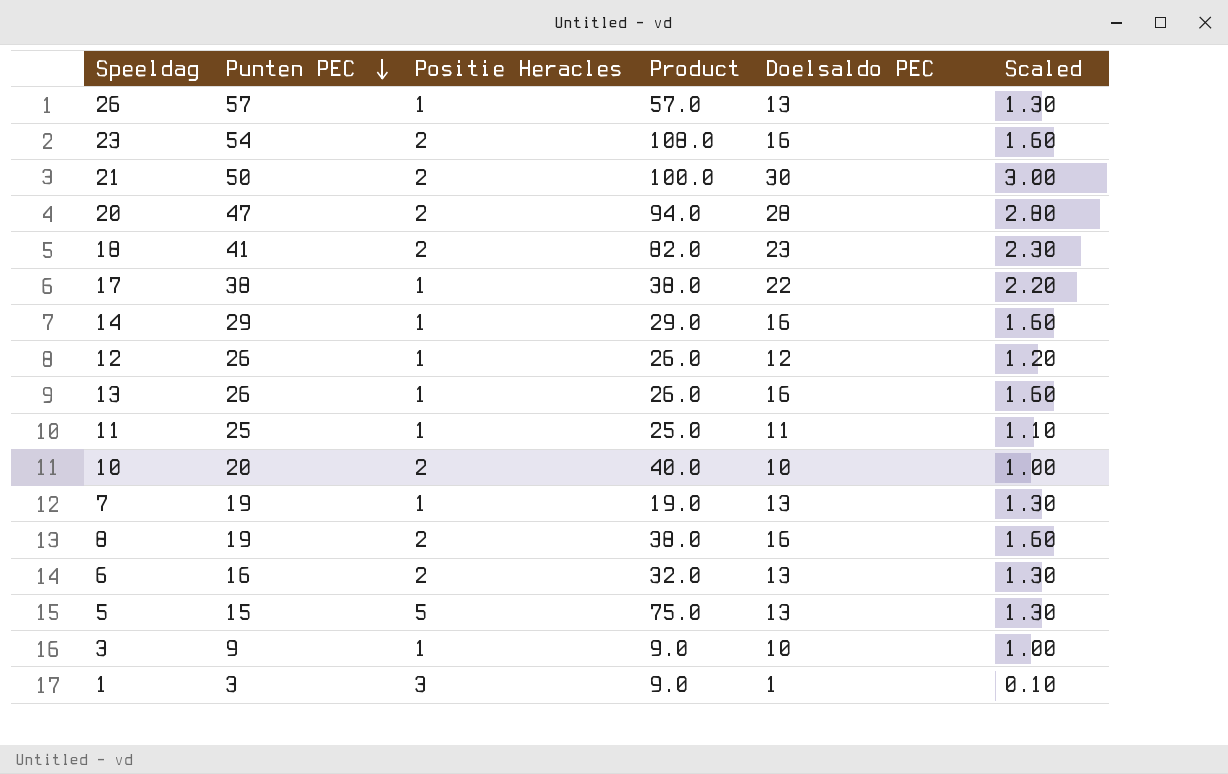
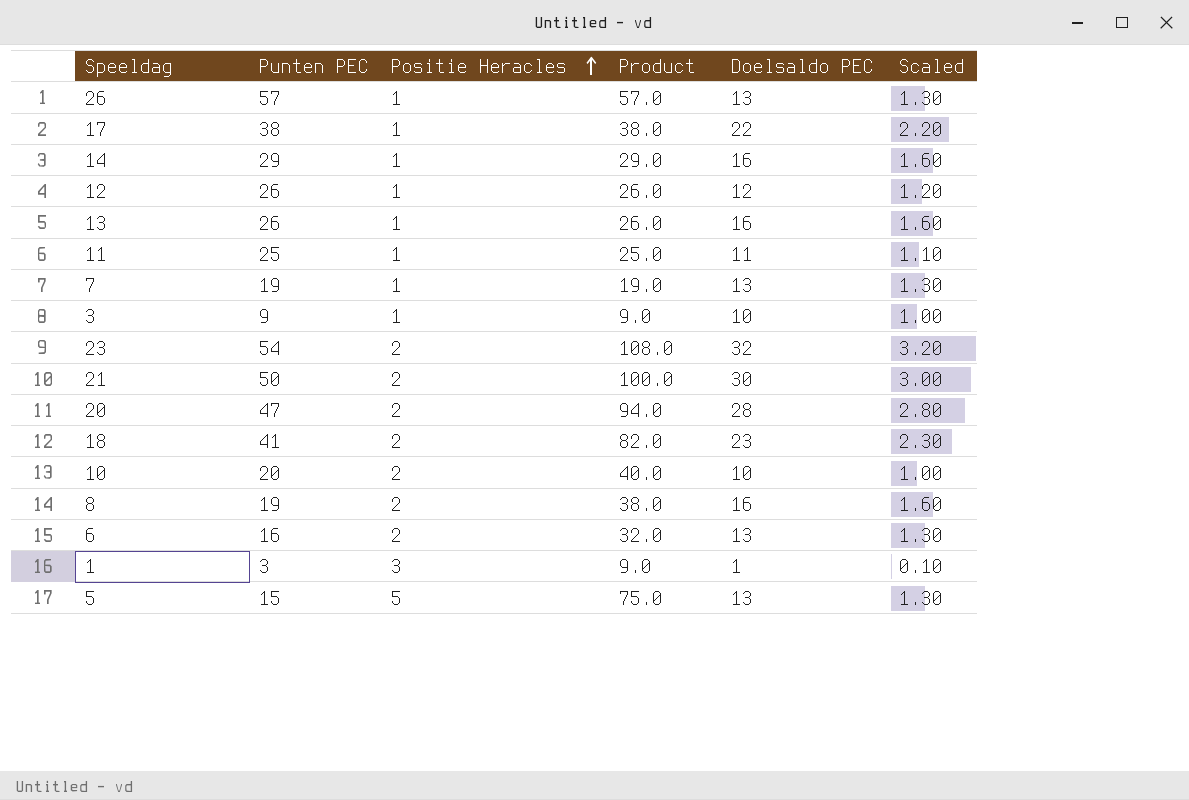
row order: Punten PEC descending -> Positie Heracles ascending
23 | Doelsaldo PEC: 16 -> 32
23 | Scaled: 1.60 -> 3.20

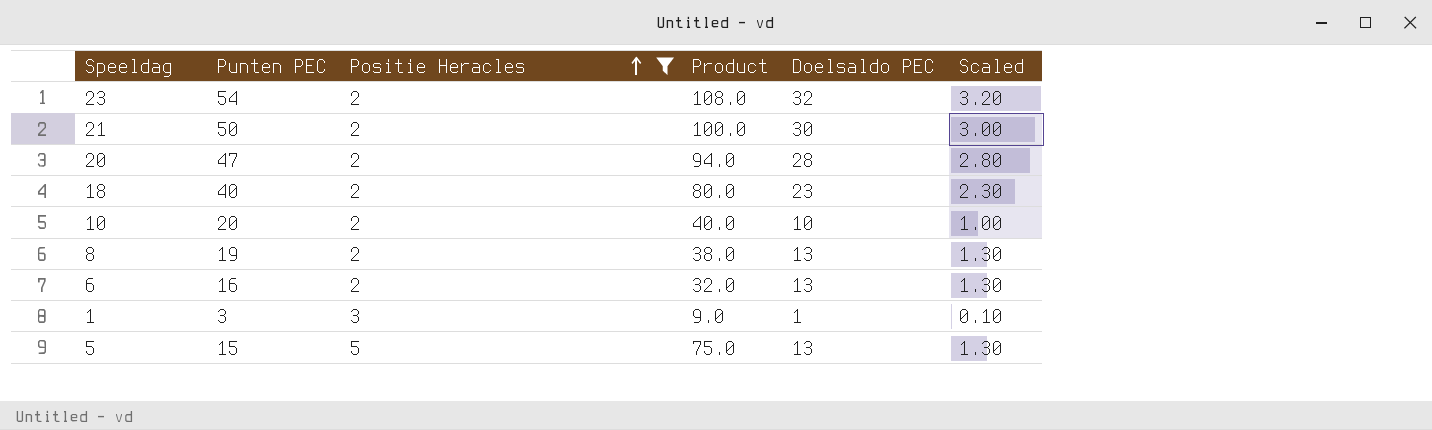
filter: none -> Positie Heracles != 1
18 | Punten PEC: 41 -> 40
18 | Product: 82.0 -> 80.0
8 | Doelsaldo PEC: 16 -> 13
8 | Scaled: 1.60 -> 1.30

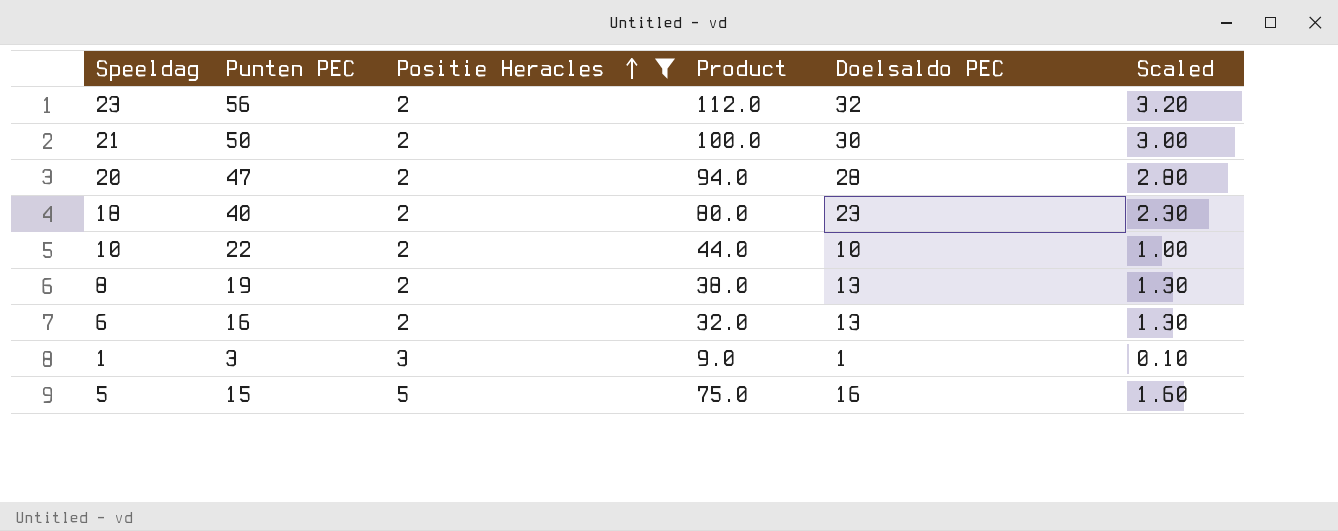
23 | Punten PEC: 54 -> 56
23 | Product: 108.0 -> 112.0
10 | Punten PEC: 20 -> 22
10 | Product: 40.0 -> 44.0
5 | Doelsaldo PEC: 13 -> 16
5 | Scaled: 1.30 -> 1.60

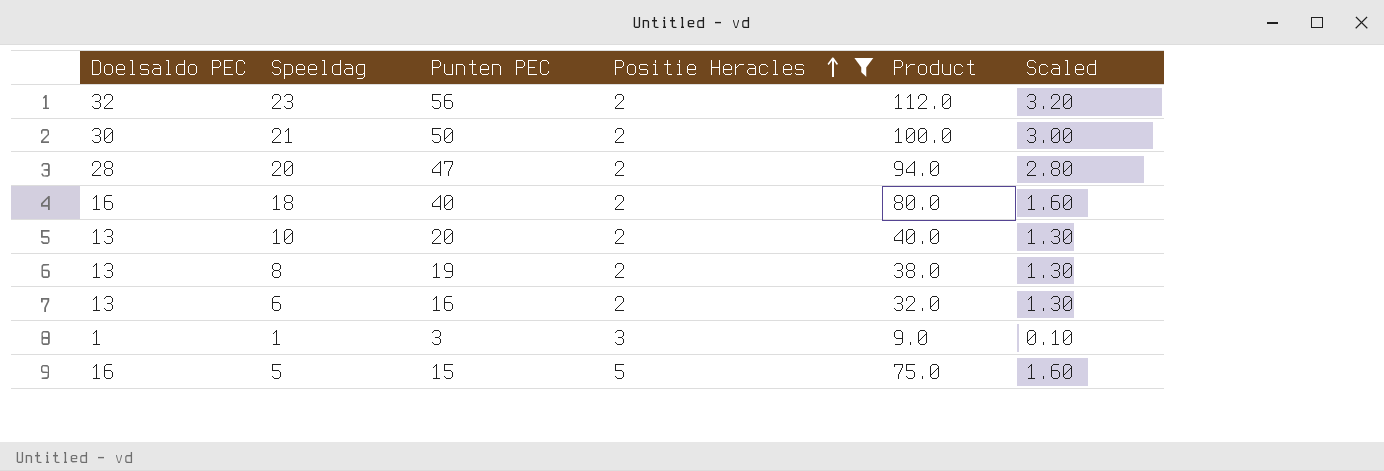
column Doelsaldo PEC | position: 5 -> 1
18 | Doelsaldo PEC: 23 -> 16
18 | Scaled: 2.30 -> 1.60
10 | Doelsaldo PEC: 10 -> 13
10 | Punten PEC: 22 -> 20
10 | Product: 44.0 -> 40.0
10 | Scaled: 1.00 -> 1.30

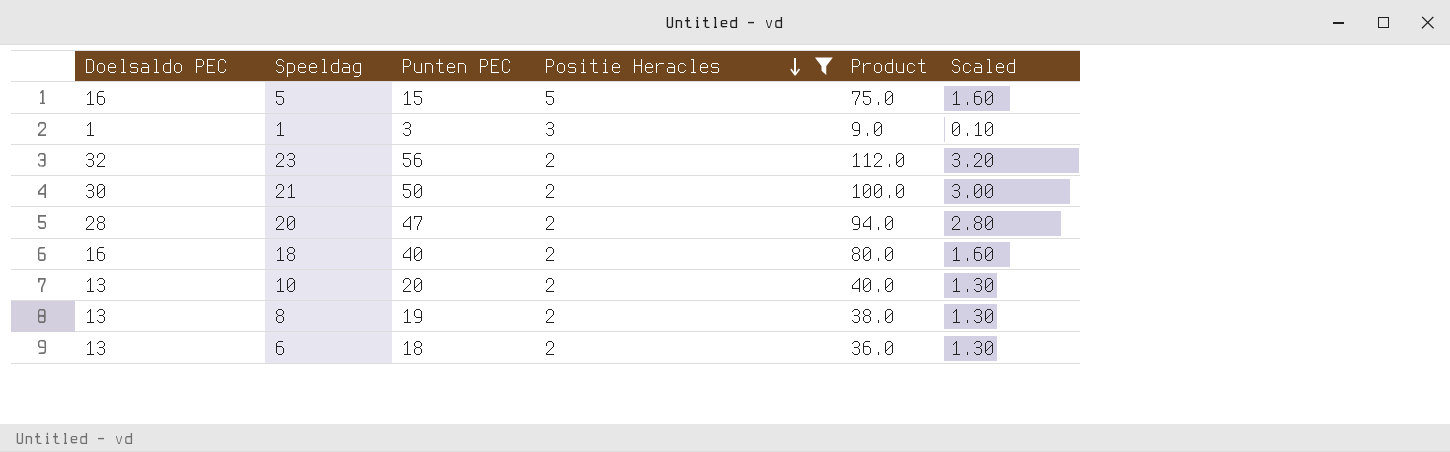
row order: Positie Heracles ascending -> Positie Heracles descending
6 | Punten PEC: 16 -> 18
6 | Product: 32.0 -> 36.0

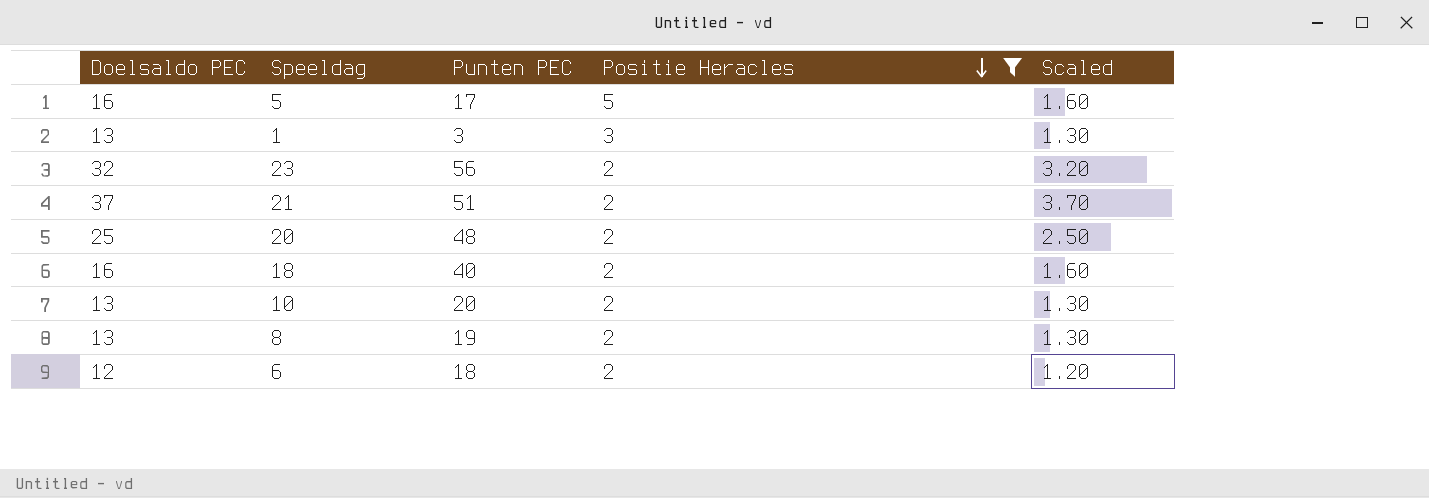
column Product | formula: [Punten PEC] * [Positie Heracles] -> none
5 | Punten PEC: 15 -> 17
1 | Doelsaldo PEC: 1 -> 13
1 | Scaled: 0.10 -> 1.30
21 | Doelsaldo PEC: 30 -> 37
21 | Punten PEC: 50 -> 51
21 | Scaled: 3.00 -> 3.70
20 | Doelsaldo PEC: 28 -> 25
20 | Punten PEC: 47 -> 48
20 | Scaled: 2.80 -> 2.50
6 | Doelsaldo PEC: 13 -> 12
6 | Scaled: 1.30 -> 1.20

